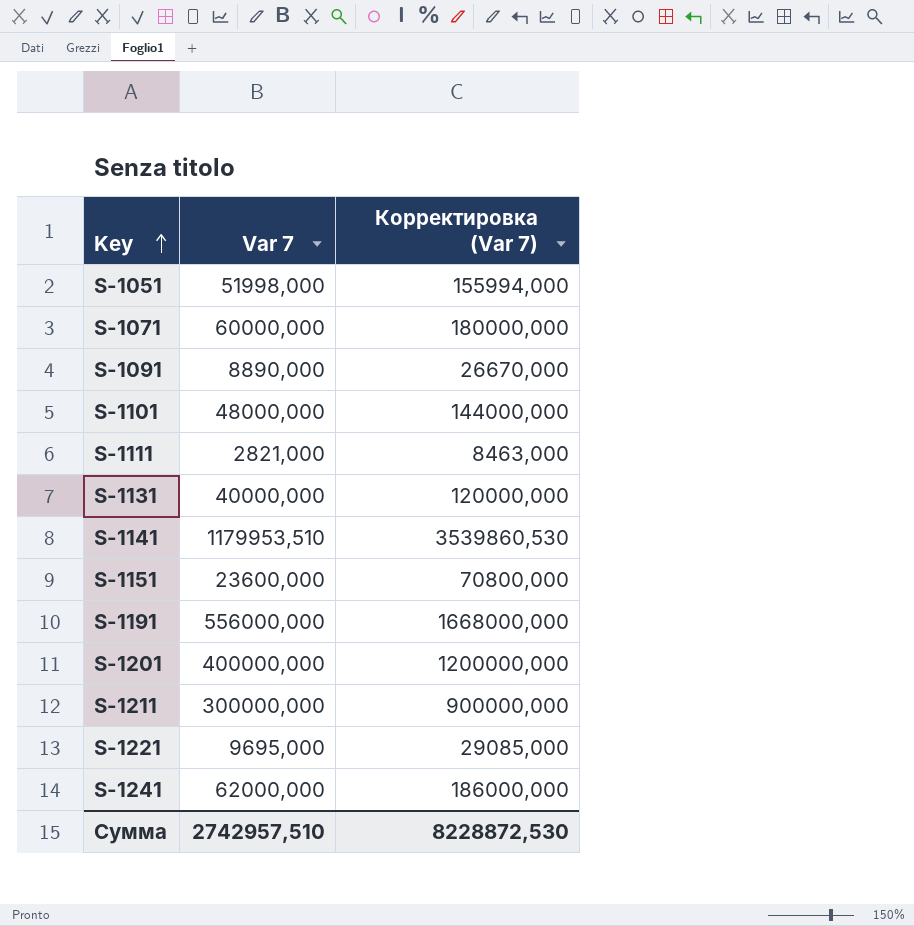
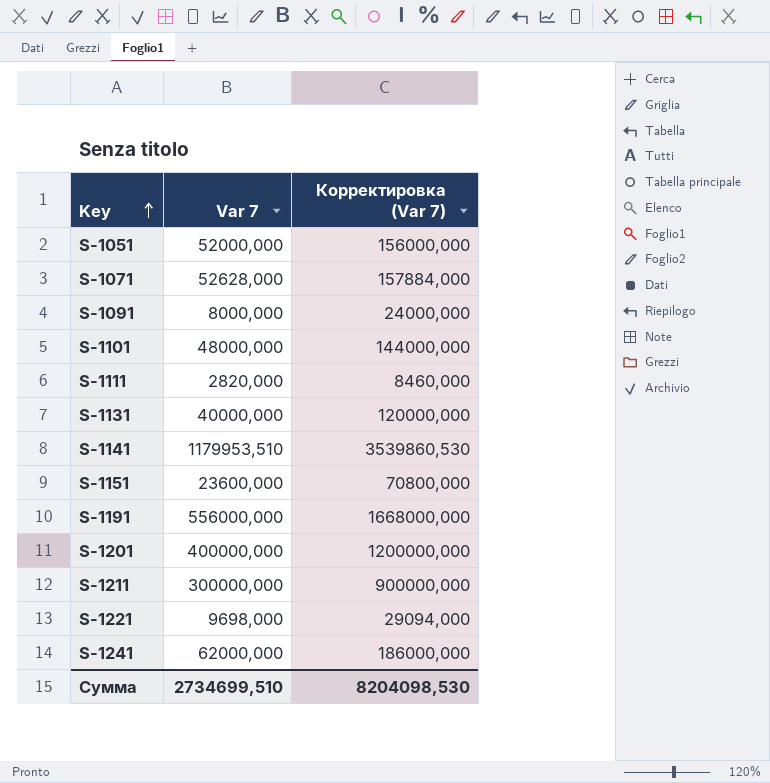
S-1051 | Var 7: 51998,000 -> 52000,000
S-1051 | Корректировка (Var 7): 155994,000 -> 156000,000
S-1071 | Var 7: 60000,000 -> 52628,000
S-1071 | Корректировка (Var 7): 180000,000 -> 157884,000
S-1091 | Var 7: 8890,000 -> 8000,000
S-1091 | Корректировка (Var 7): 26670,000 -> 24000,000
S-1111 | Var 7: 2821,000 -> 2820,000
S-1111 | Корректировка (Var 7): 8463,000 -> 8460,000
S-1221 | Var 7: 9695,000 -> 9698,000
S-1221 | Корректировка (Var 7): 29085,000 -> 29094,000
Сумма | Var 7: 2742957,510 -> 2734699,510
Сумма | Корректировка (Var 7): 8228872,530 -> 8204098,530

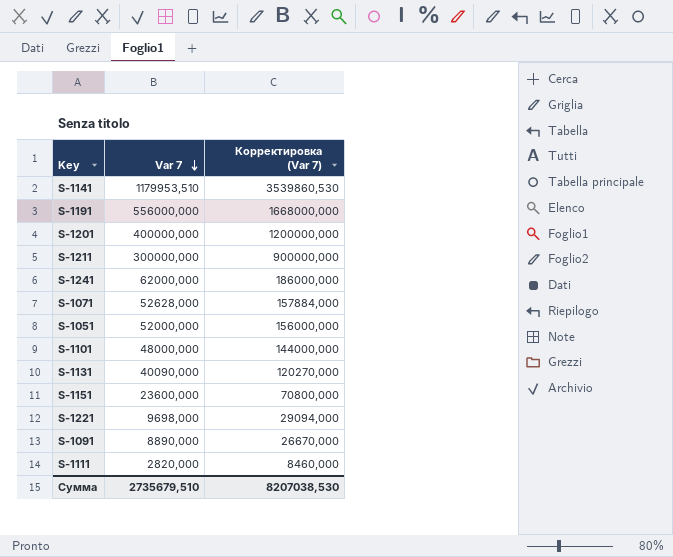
row order: Key ascending -> Var 7 descending
S-1131 | Var 7: 40000,000 -> 40090,000
S-1131 | Корректировка (Var 7): 120000,000 -> 120270,000
S-1091 | Var 7: 8000,000 -> 8890,000
S-1091 | Корректировка (Var 7): 24000,000 -> 26670,000
Сумма | Var 7: 2734699,510 -> 2735679,510
Сумма | Корректировка (Var 7): 8204098,530 -> 8207038,530

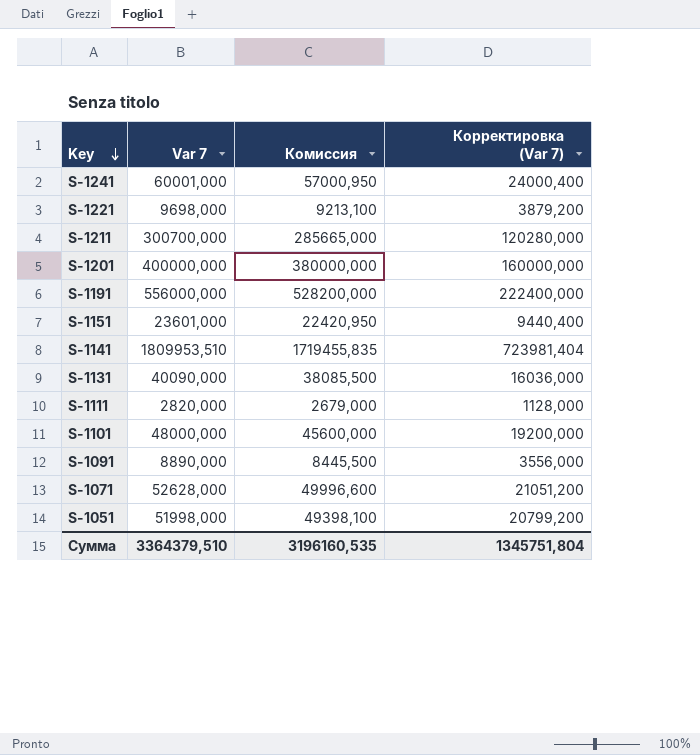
row order: Var 7 descending -> Key descending
column Комиссия | formula: none -> [Var 7] * 0,95
column Корректировка (Var 7) | formula: [Var 7] * 3 -> [Var 7] * 0,4
S-1241 | Var 7: 62000,000 -> 60001,000
S-1211 | Var 7: 300000,000 -> 300700,000
S-1151 | Var 7: 23600,000 -> 23601,000
S-1141 | Var 7: 1179953,510 -> 1809953,510
S-1051 | Var 7: 52000,000 -> 51998,000
Сумма | Var 7: 2735679,510 -> 3364379,510
Сумма | Корректировка (Var 7): 8207038,530 -> 1345751,804

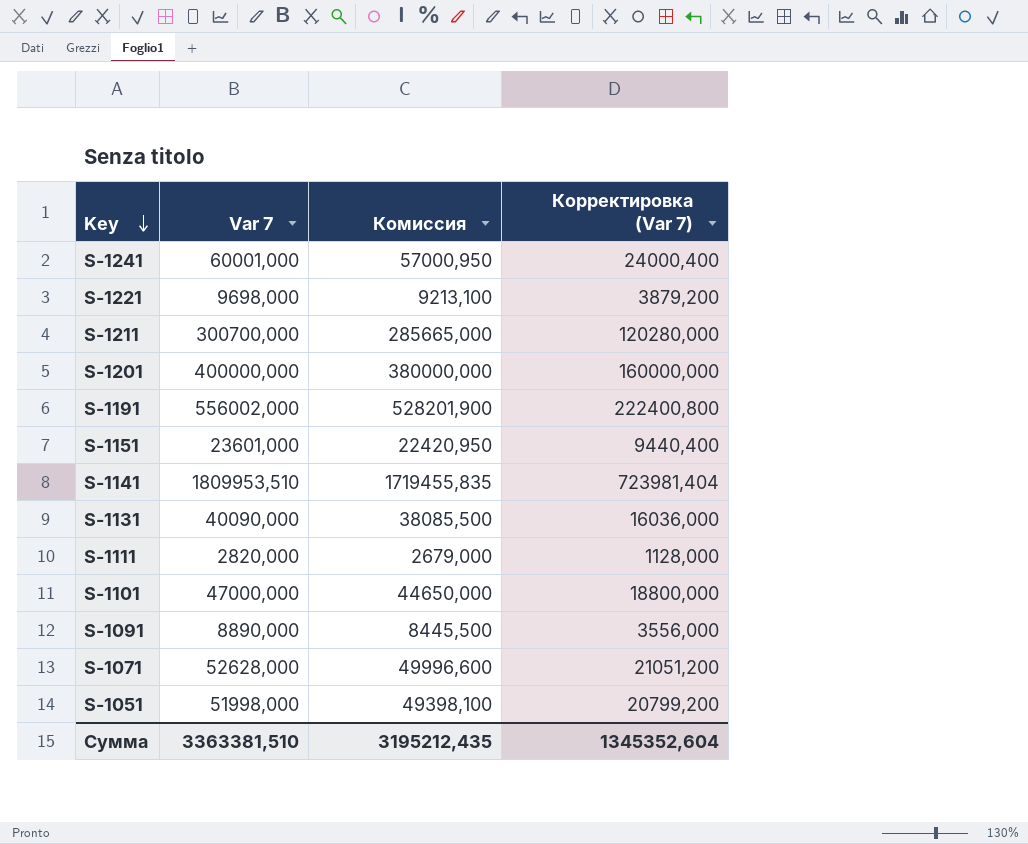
S-1191 | Var 7: 556000,000 -> 556002,000
S-1191 | Комиссия: 528200,000 -> 528201,900
S-1191 | Корректировка (Var 7): 222400,000 -> 222400,800
S-1101 | Var 7: 48000,000 -> 47000,000
S-1101 | Комиссия: 45600,000 -> 44650,000
S-1101 | Корректировка (Var 7): 19200,000 -> 18800,000
Сумма | Var 7: 3364379,510 -> 3363381,510
Сумма | Комиссия: 3196160,535 -> 3195212,435
Сумма | Корректировка (Var 7): 1345751,804 -> 1345352,604

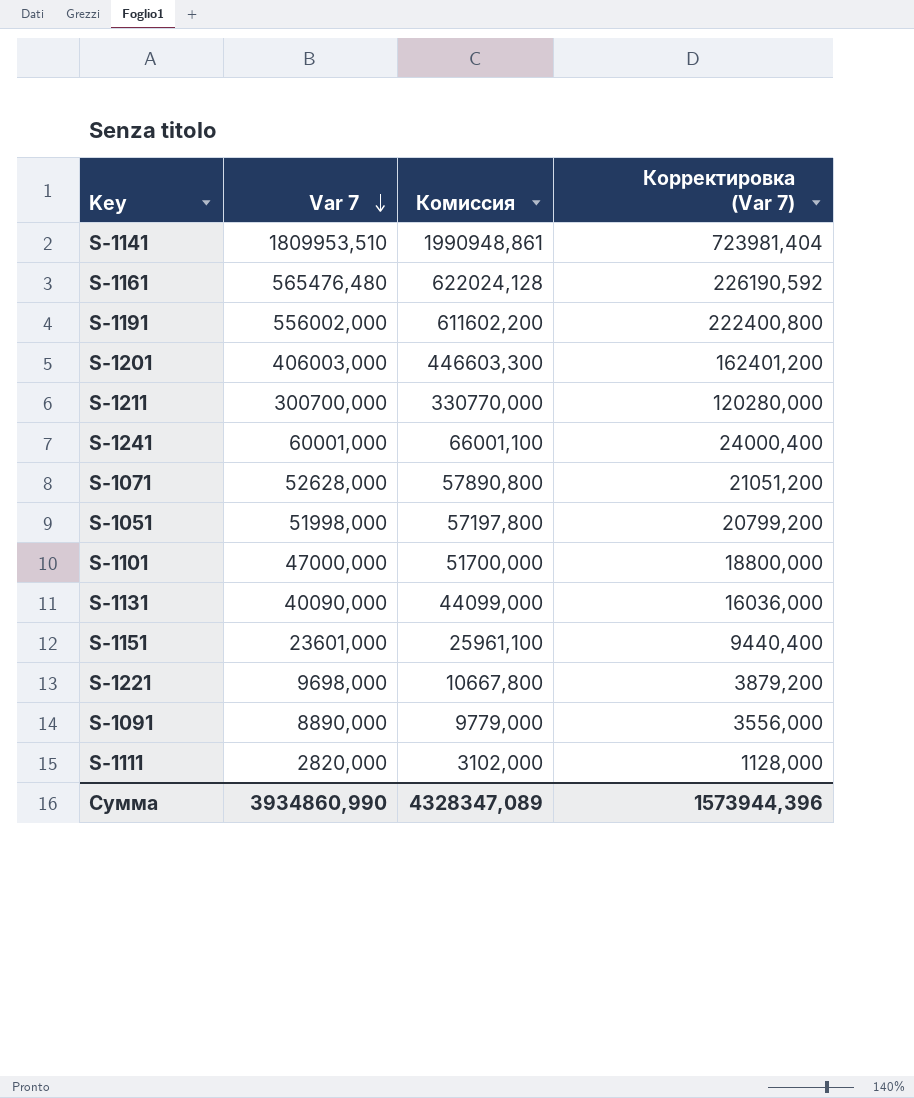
row order: Key descending -> Var 7 descending
column Комиссия | formula: [Var 7] * 0,95 -> [Var 7] * 1,1
row S-1161: none -> 565476,480 | 622024,128 | 226190,592
S-1201 | Var 7: 400000,000 -> 406003,000
S-1201 | Корректировка (Var 7): 160000,000 -> 162401,200
Сумма | Var 7: 3363381,510 -> 3934860,990
Сумма | Комиссия: 3195212,435 -> 4328347,089
Сумма | Корректировка (Var 7): 1345352,604 -> 1573944,396

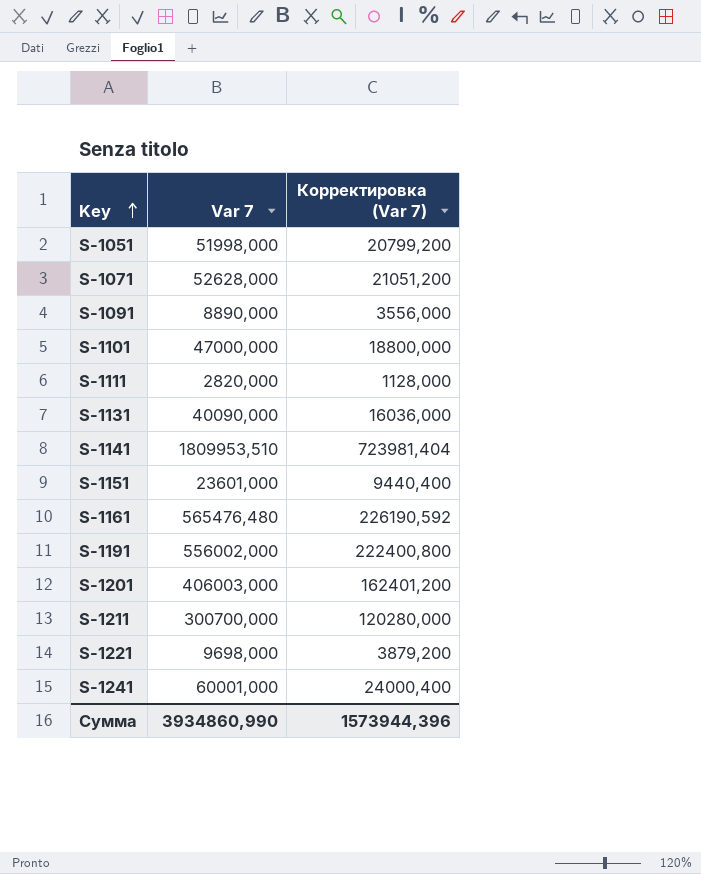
row order: Var 7 descending -> Key ascending
column Комиссия | formula: [Var 7] * 1,1 -> none

